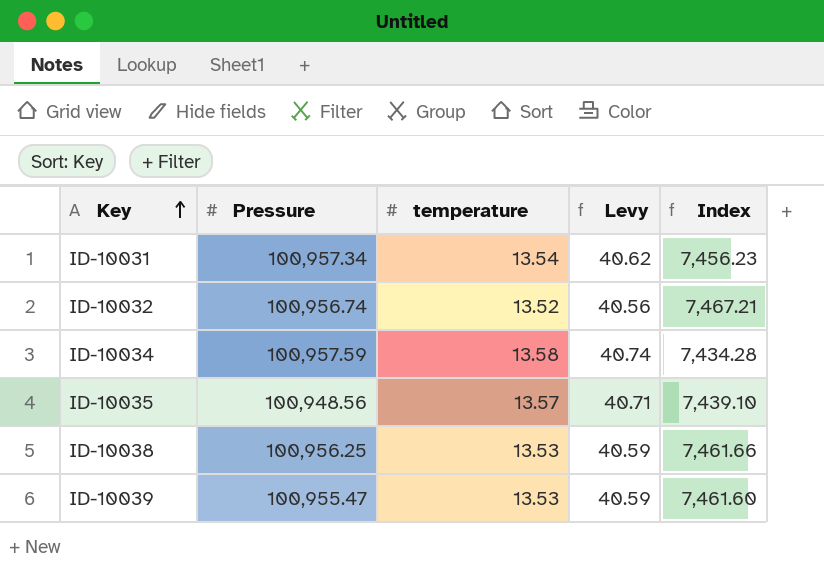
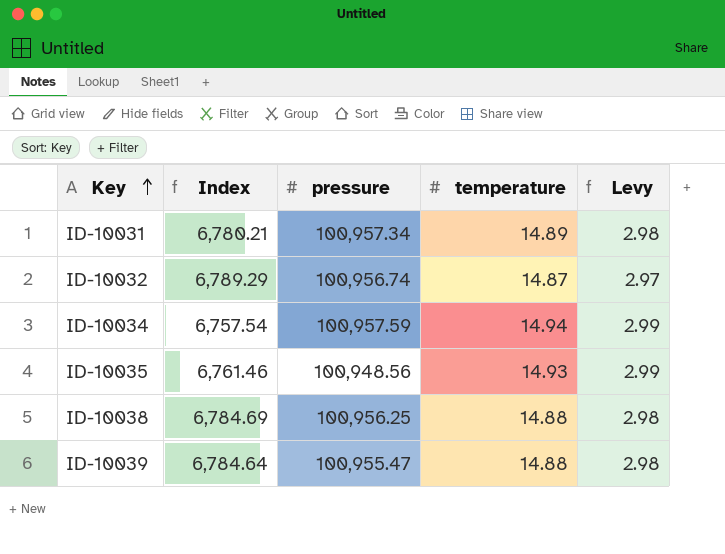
column Index | position: 5 -> 2
column name: Pressure -> pressure
column Levy | formula: [temperature] * 3 -> [temperature] * 0.2
ID-10031 | Index: 7,456.23 -> 6,780.21
ID-10031 | temperature: 13.54 -> 14.89
ID-10032 | Index: 7,467.21 -> 6,789.29
ID-10032 | temperature: 13.52 -> 14.87
ID-10034 | Index: 7,434.28 -> 6,757.54
ID-10034 | temperature: 13.58 -> 14.94
ID-10035 | Index: 7,439.10 -> 6,761.46
ID-10035 | temperature: 13.57 -> 14.93
ID-10038 | Index: 7,461.66 -> 6,784.69
ID-10038 | temperature: 13.53 -> 14.88
ID-10039 | Index: 7,461.60 -> 6,784.64
ID-10039 | temperature: 13.53 -> 14.88

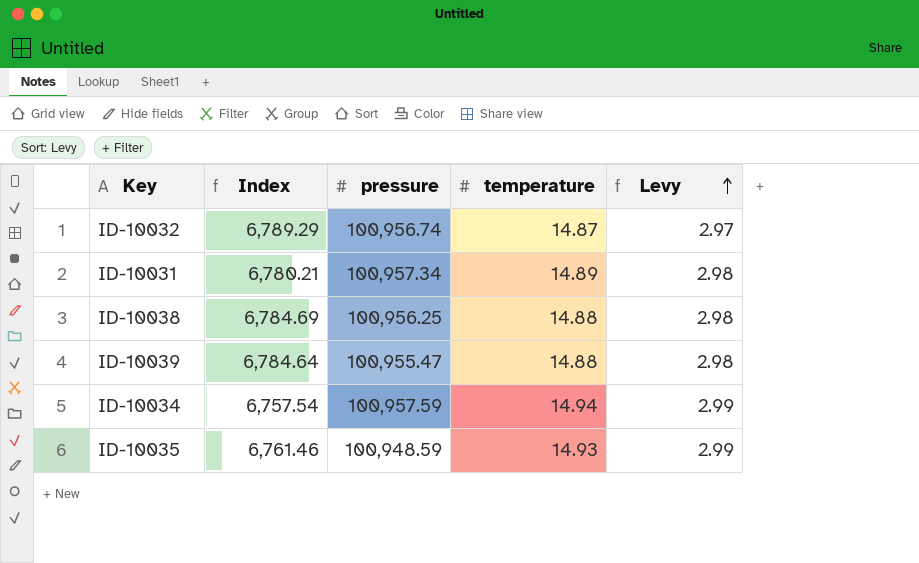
row order: Key ascending -> Levy ascending
ID-10035 | pressure: 100,948.56 -> 100,948.59

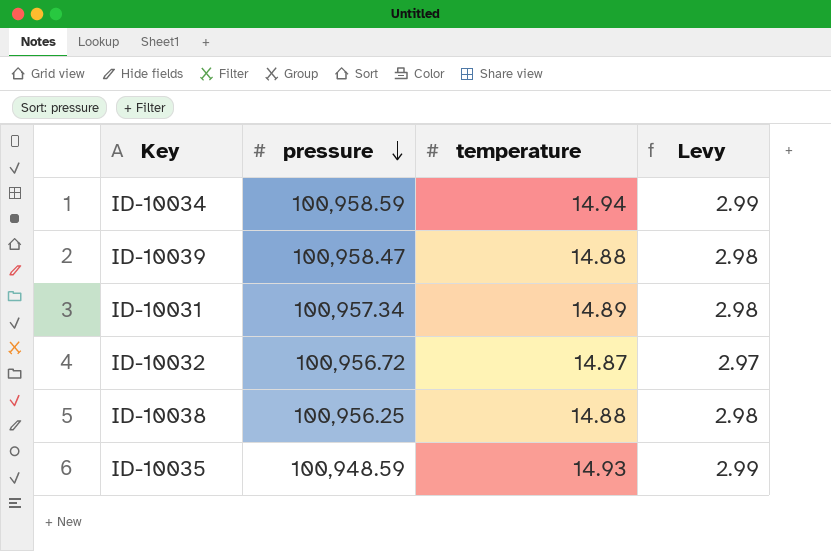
row order: Levy ascending -> pressure descending
column Index | formula: [pressure] / [temperature] -> none
ID-10034 | pressure: 100,957.59 -> 100,958.59
ID-10039 | pressure: 100,955.47 -> 100,958.47
ID-10032 | pressure: 100,956.74 -> 100,956.72

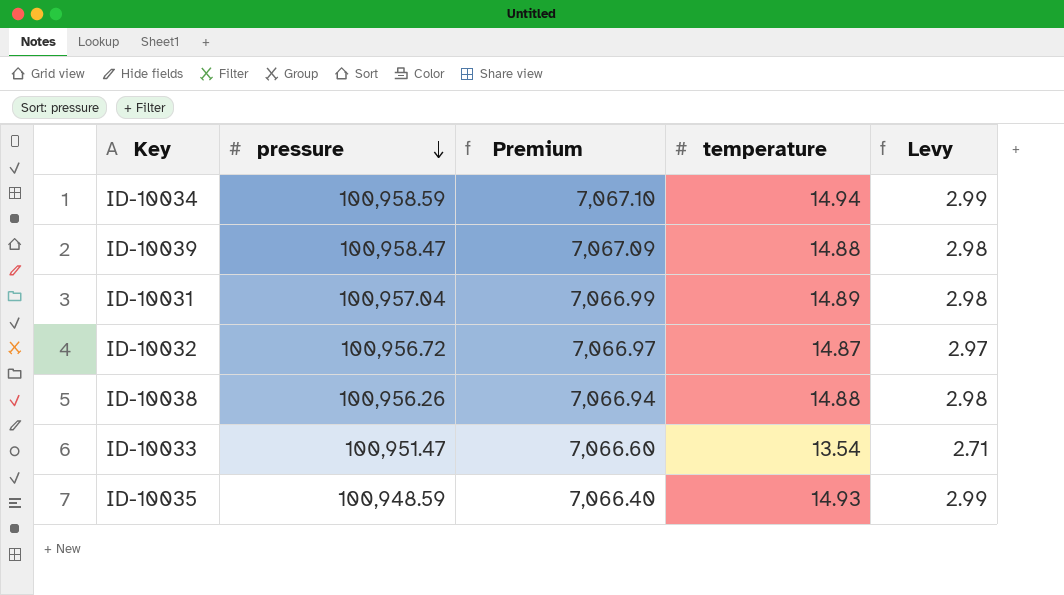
column Premium | formula: none -> [pressure] * 0.07
ID-10031 | pressure: 100,957.34 -> 100,957.04
ID-10038 | pressure: 100,956.25 -> 100,956.26
row ID-10033: none -> 100,951.47 | 7,066.60 | 13.54 | 2.71

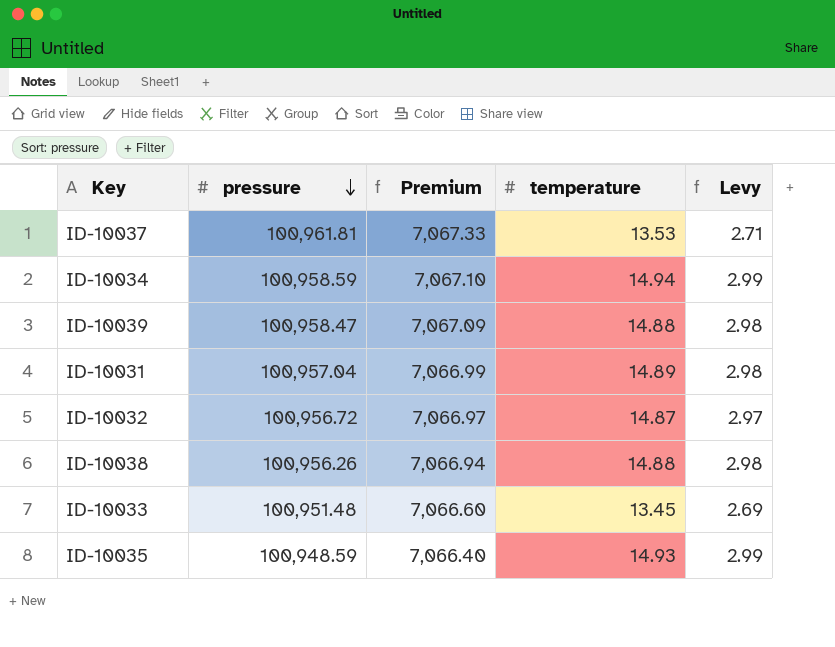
row ID-10037: none -> 100,961.81 | 7,067.33 | 13.53 | 2.71
ID-10033 | pressure: 100,951.47 -> 100,951.48
ID-10033 | temperature: 13.54 -> 13.45
ID-10033 | Levy: 2.71 -> 2.69

